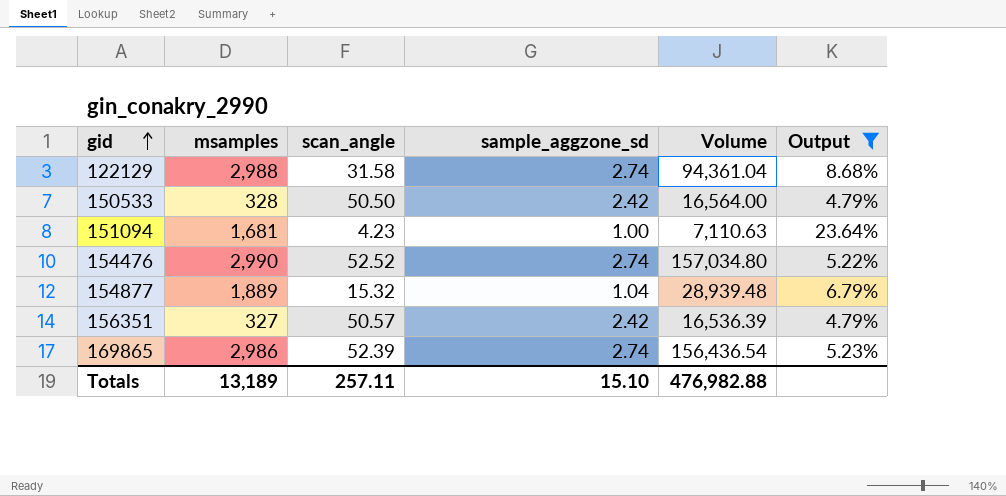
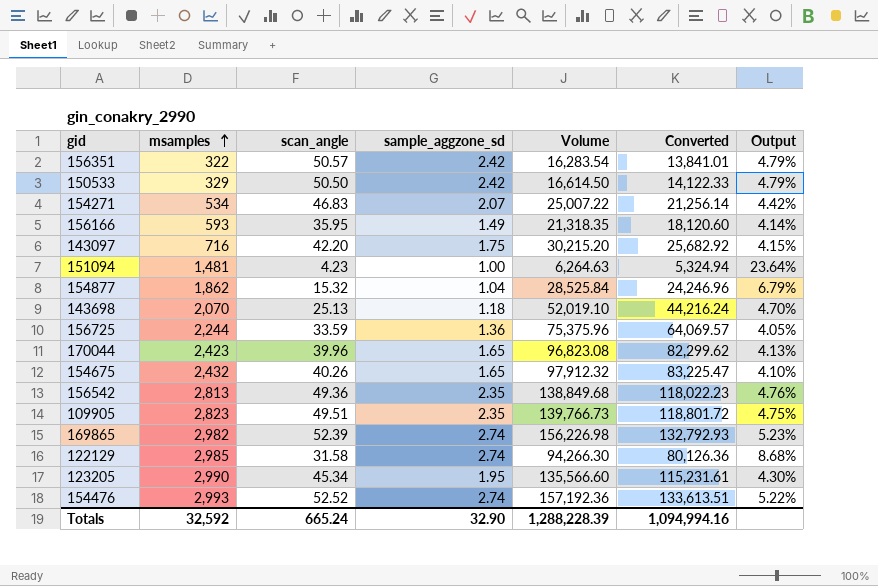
filter: Output >= 4.79% -> none
row order: gid ascending -> msamples ascending
column Converted | formula: none -> [Volume] * 0.85
156351 | msamples: 327 -> 322
156351 | Volume: 16,536.39 -> 16,283.54
150533 | msamples: 328 -> 329
150533 | Volume: 16,564.00 -> 16,614.50
151094 | msamples: 1,681 -> 1,481
151094 | Volume: 7,110.63 -> 6,264.63
154877 | msamples: 1,889 -> 1,862
154877 | Volume: 28,939.48 -> 28,525.84
169865 | msamples: 2,986 -> 2,982
169865 | Volume: 156,436.54 -> 156,226.98
122129 | msamples: 2,988 -> 2,985
122129 | Volume: 94,361.04 -> 94,266.30
154476 | msamples: 2,990 -> 2,993
154476 | Volume: 157,034.80 -> 157,192.36
Totals | msamples: 13,189 -> 32,592
Totals | scan_angle: 257.11 -> 665.24
Totals | sample_aggzone_sd: 15.10 -> 32.90
Totals | Volume: 476,982.88 -> 1,288,228.39

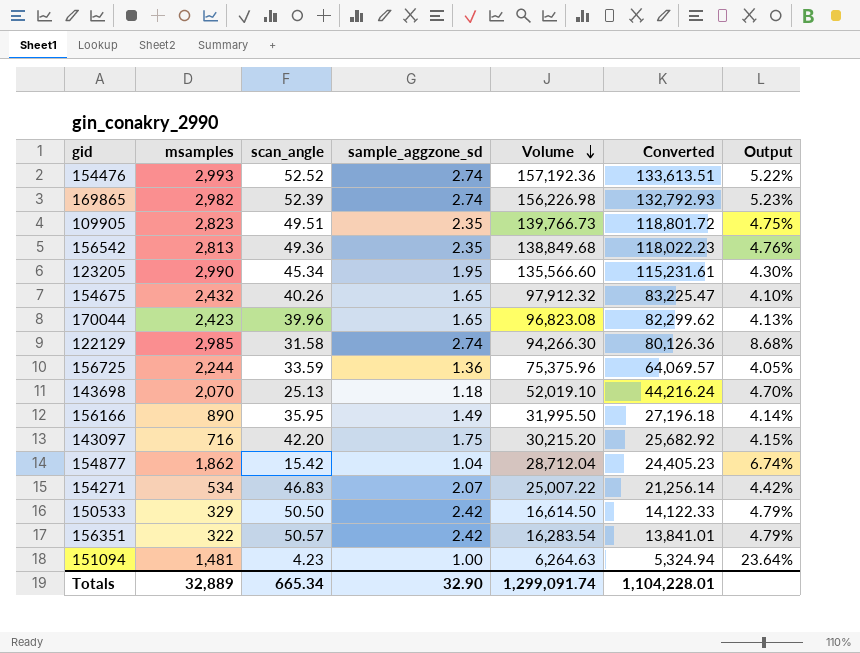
row order: msamples ascending -> Volume descending
156166 | msamples: 593 -> 890
156166 | Volume: 21,318.35 -> 31,995.50
156166 | Converted: 18,120.60 -> 27,196.18
154877 | scan_angle: 15.32 -> 15.42
154877 | Volume: 28,525.84 -> 28,712.04
154877 | Converted: 24,246.96 -> 24,405.23
154877 | Output: 6.79% -> 6.74%
Totals | msamples: 32,592 -> 32,889
Totals | scan_angle: 665.24 -> 665.34
Totals | Volume: 1,288,228.39 -> 1,299,091.74
Totals | Converted: 1,094,994.16 -> 1,104,228.01

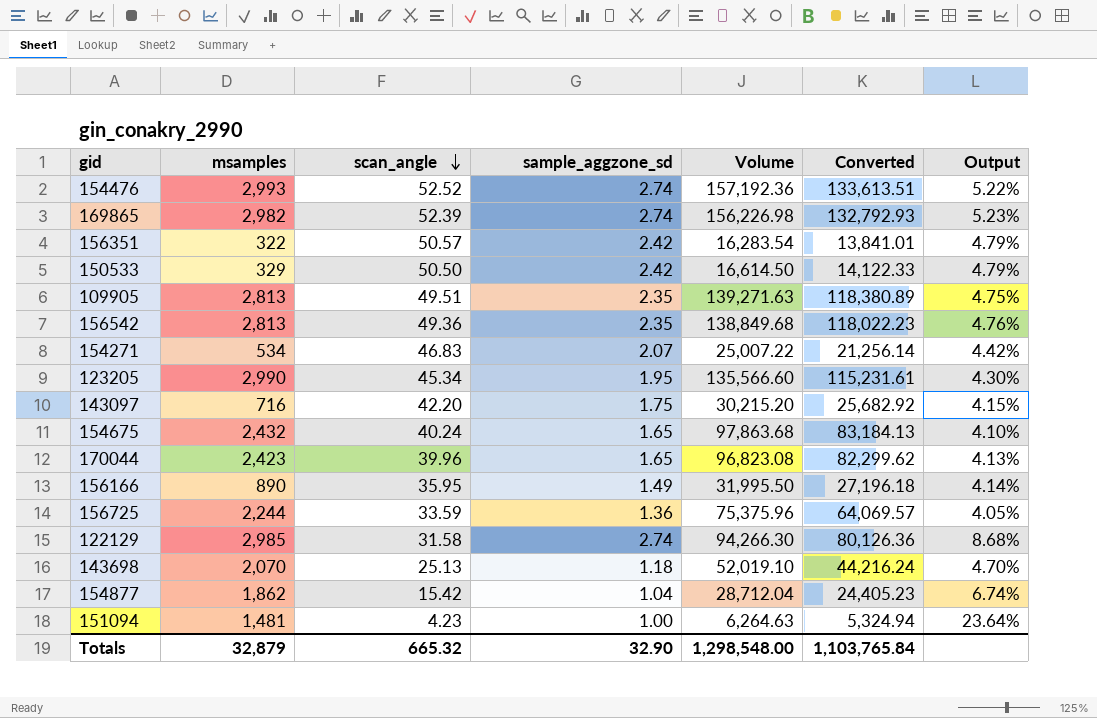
row order: Volume descending -> scan_angle descending
109905 | msamples: 2,823 -> 2,813
109905 | Volume: 139,766.73 -> 139,271.63
109905 | Converted: 118,801.72 -> 118,380.89
154675 | scan_angle: 40.26 -> 40.24
154675 | Volume: 97,912.32 -> 97,863.68
154675 | Converted: 83,225.47 -> 83,184.13
Totals | msamples: 32,889 -> 32,879
Totals | scan_angle: 665.34 -> 665.32
Totals | Volume: 1,299,091.74 -> 1,298,548.00
Totals | Converted: 1,104,228.01 -> 1,103,765.84

